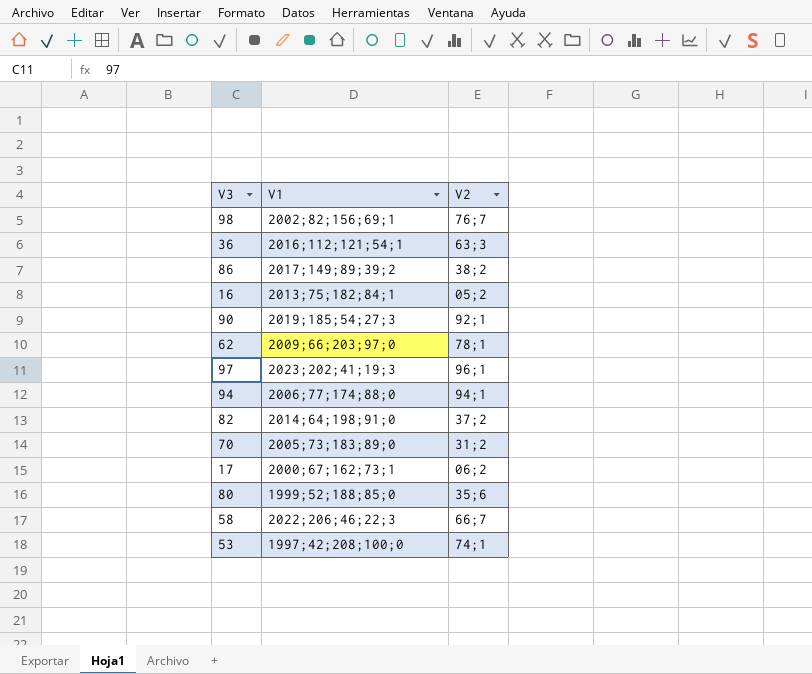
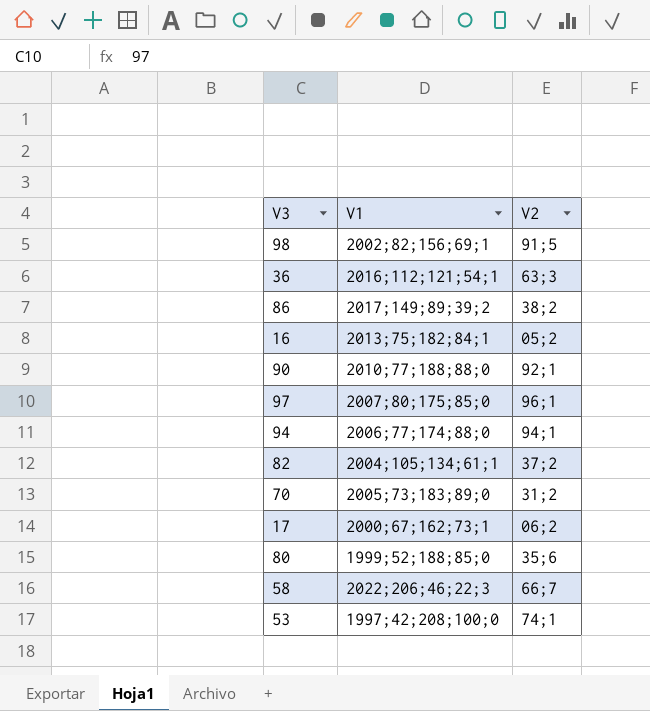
row 62: 2009;66;203;97;0 | 78;1 -> none
98 | V2: 76;7 -> 91;5
90 | V1: 2019;185;54;27;3 -> 2010;77;188;88;0
97 | V1: 2023;202;41;19;3 -> 2007;80;175;85;0
82 | V1: 2014;64;198;91;0 -> 2004;105;134;61;1

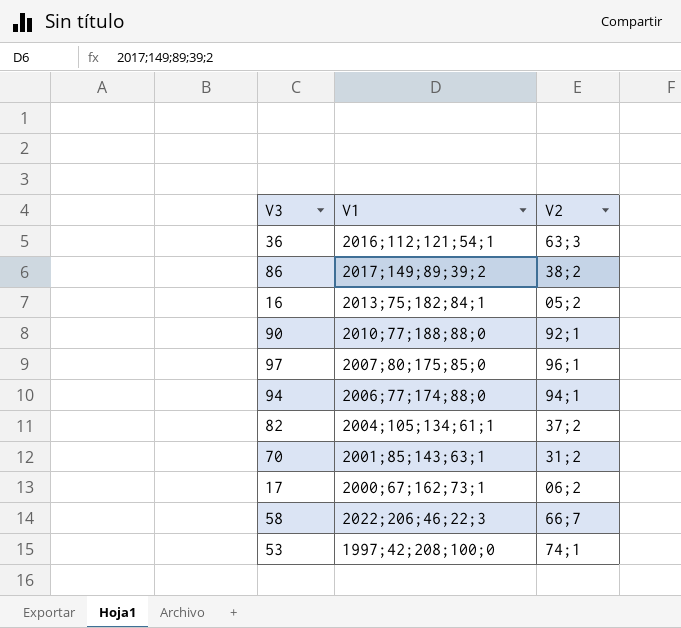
row 98: 2002;82;156;69;1 | 91;5 -> none
row 80: 1999;52;188;85;0 | 35;6 -> none
70 | V1: 2005;73;183;89;0 -> 2001;85;143;63;1

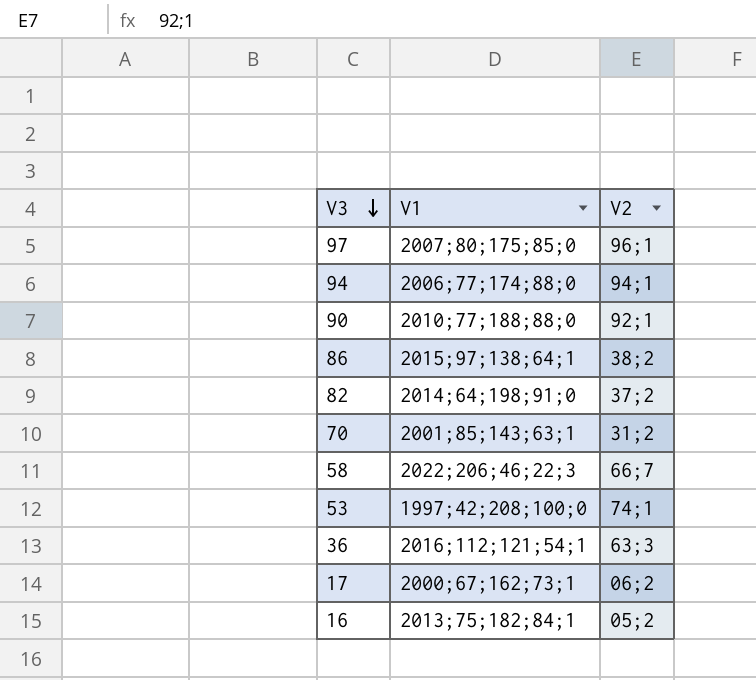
row order: none -> V3 descending
86 | V1: 2017;149;89;39;2 -> 2015;97;138;64;1
82 | V1: 2004;105;134;61;1 -> 2014;64;198;91;0

